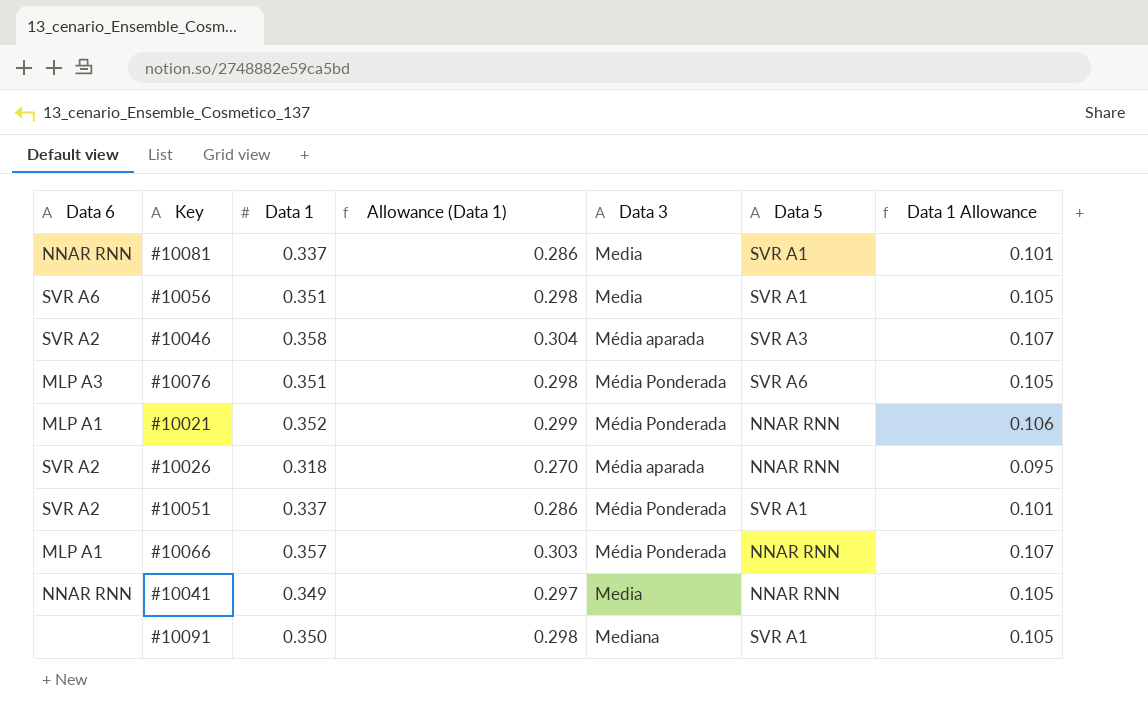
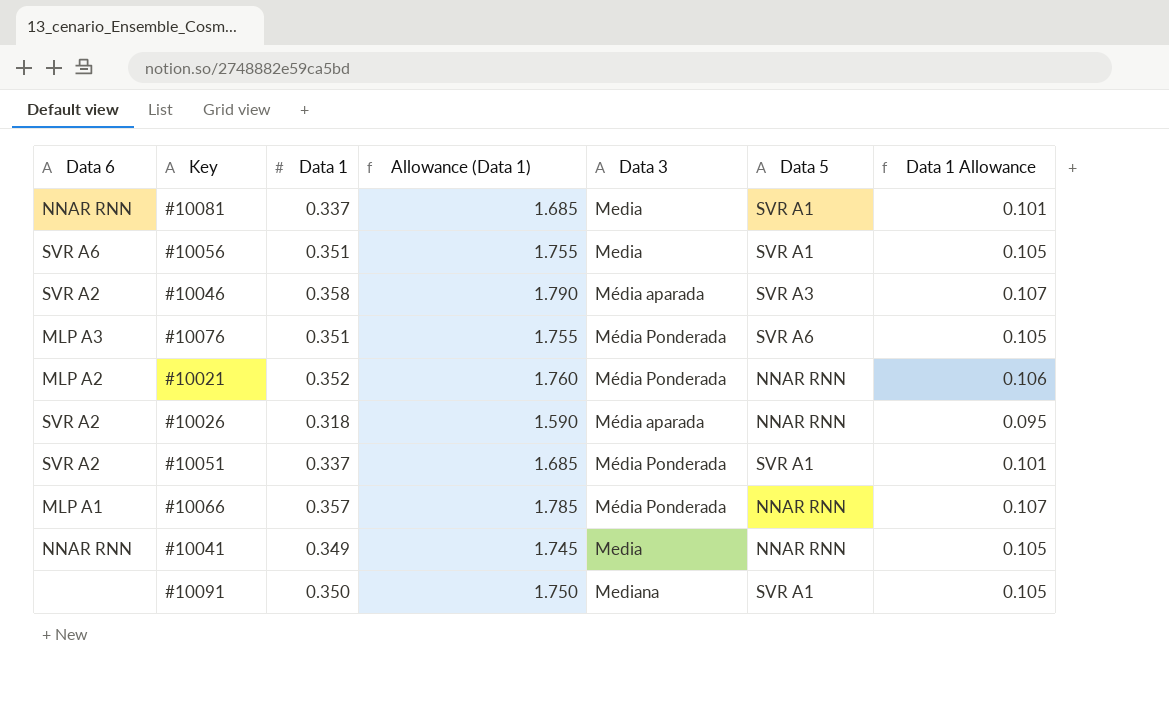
column Allowance (Data 1) | formula: [Data 1] * 0.85 -> [Data 1] * 5
#10021 | Data 6: MLP A1 -> MLP A2

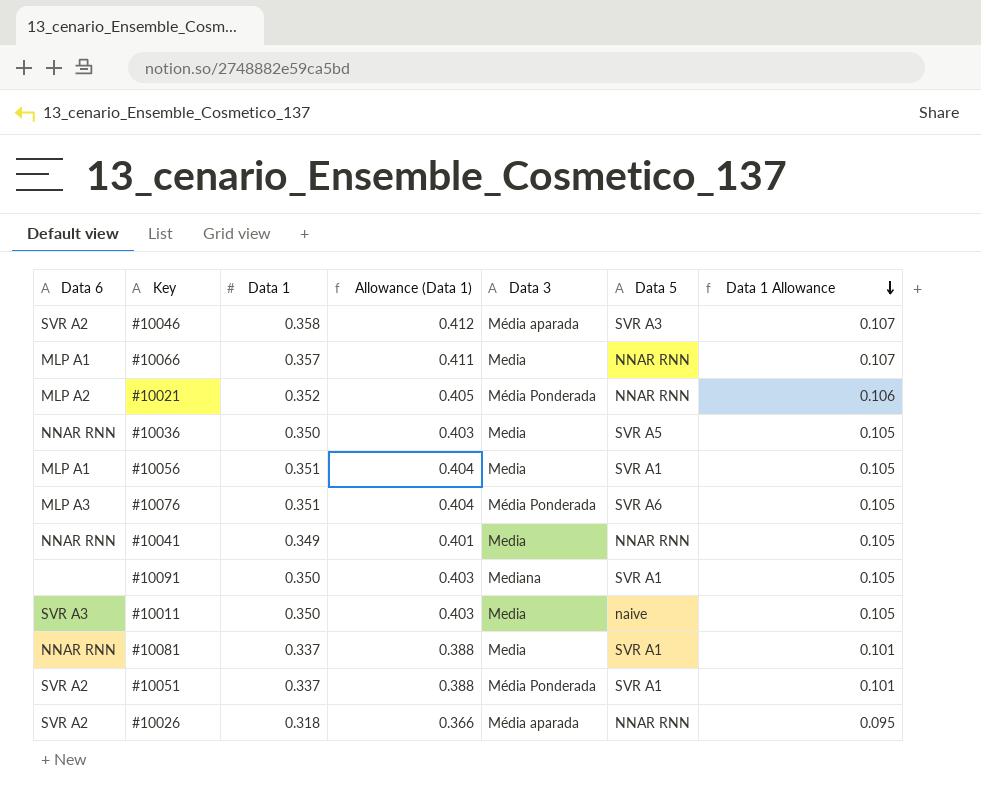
row order: none -> Data 1 Allowance descending
column Allowance (Data 1) | formula: [Data 1] * 5 -> [Data 1] * 1.15
#10066 | Data 3: Média Ponderada -> Media
row #10036: none -> NNAR RNN | 0.350 | 0.403 | Media | SVR A5 | 0.105
#10056 | Data 6: SVR A6 -> MLP A1
row #10011: none -> SVR A3 | 0.350 | 0.403 | Media | naive | 0.105

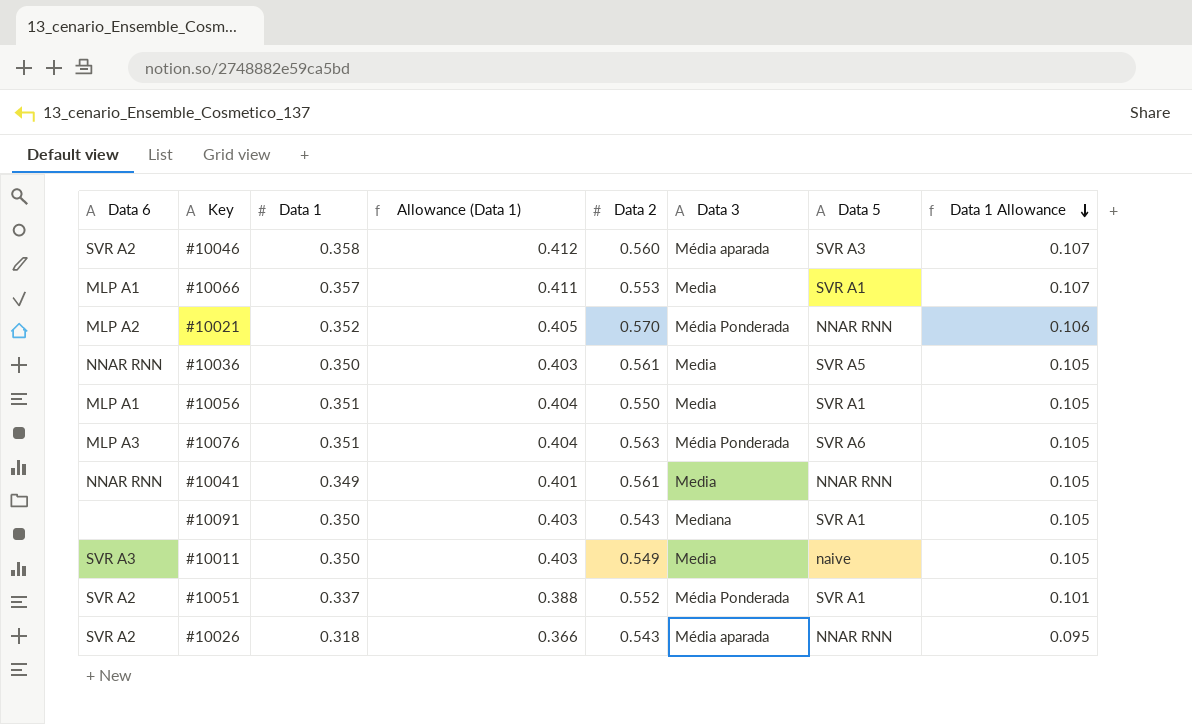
column Data 2 | position: none -> 5
row #10081: NNAR RNN | 0.337 | 0.388 | Media | SVR A1 | 0.101 -> none
#10066 | Data 5: NNAR RNN -> SVR A1

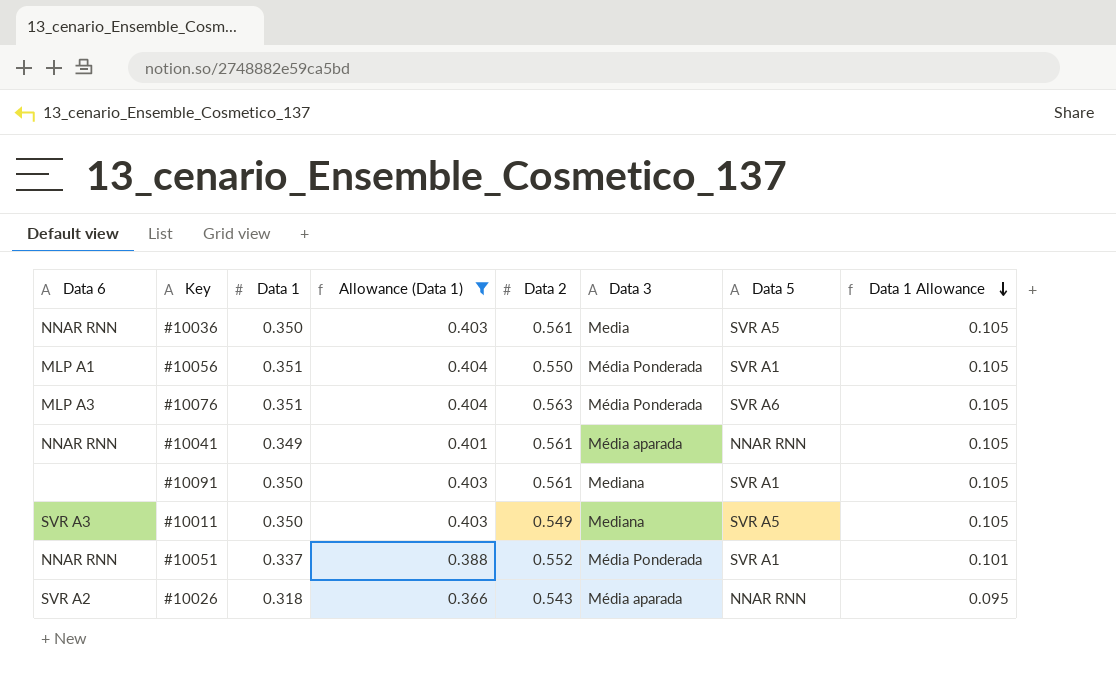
filter: none -> Allowance (Data 1) <= 0.404
#10056 | Data 3: Media -> Média Ponderada
#10041 | Data 3: Media -> Média aparada
#10091 | Data 2: 0.543 -> 0.561
#10011 | Data 3: Media -> Mediana
#10011 | Data 5: naive -> SVR A5
#10051 | Data 6: SVR A2 -> NNAR RNN

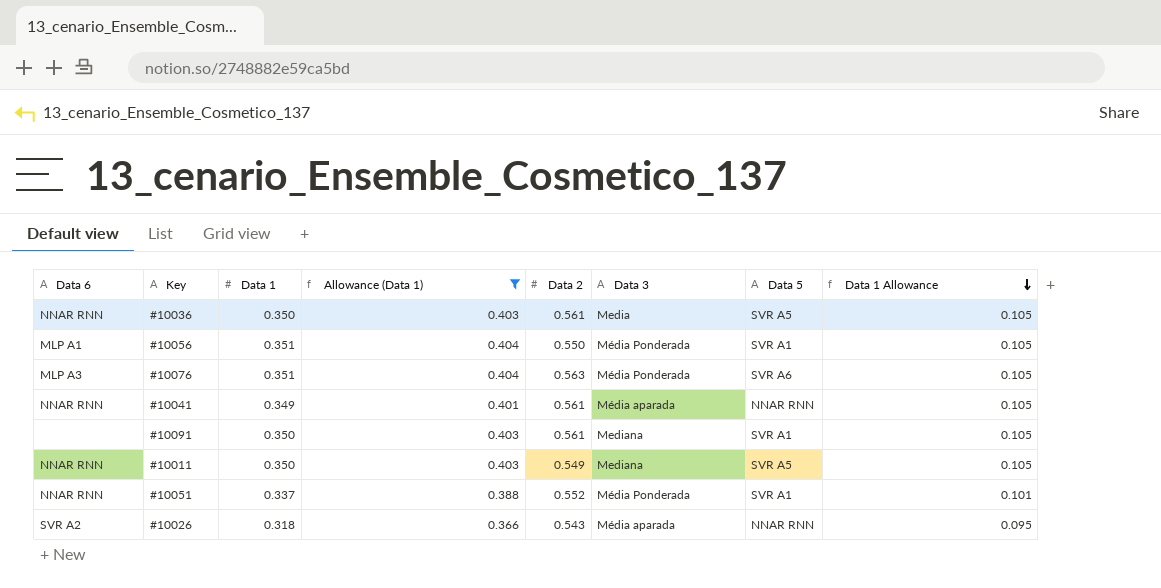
#10011 | Data 6: SVR A3 -> NNAR RNN

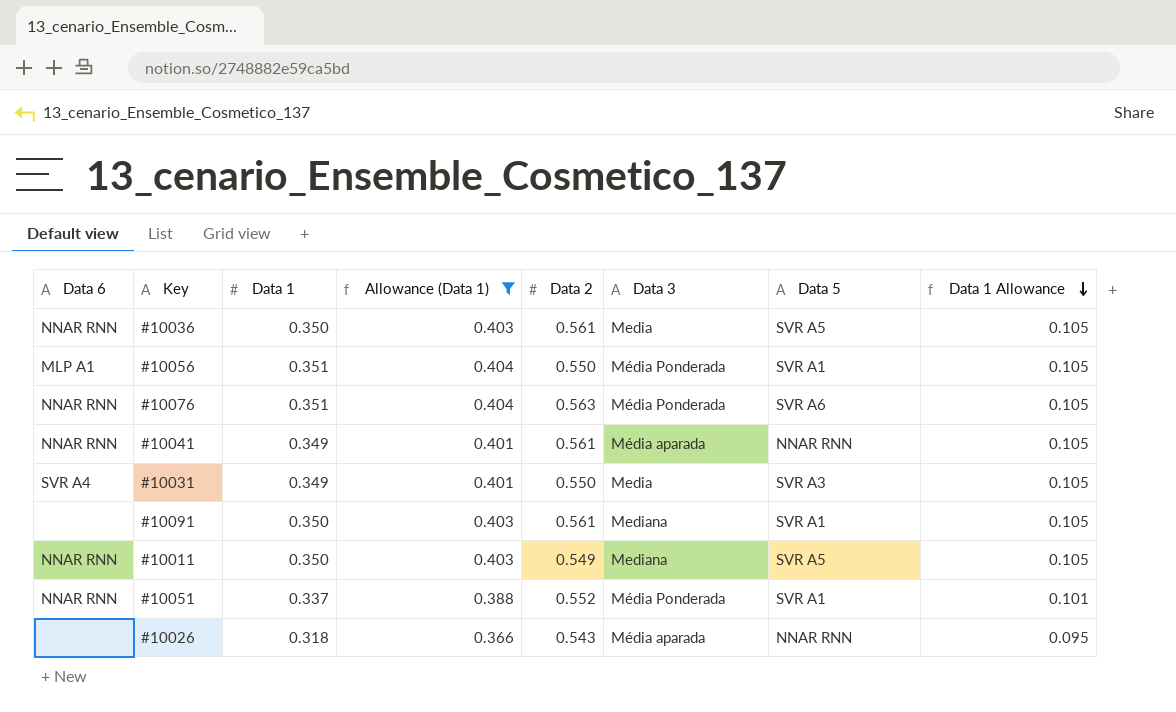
#10076 | Data 6: MLP A3 -> NNAR RNN
row #10031: none -> SVR A4 | 0.349 | 0.401 | 0.550 | Media | SVR A3 | 0.105
#10026 | Data 6: SVR A2 -> none

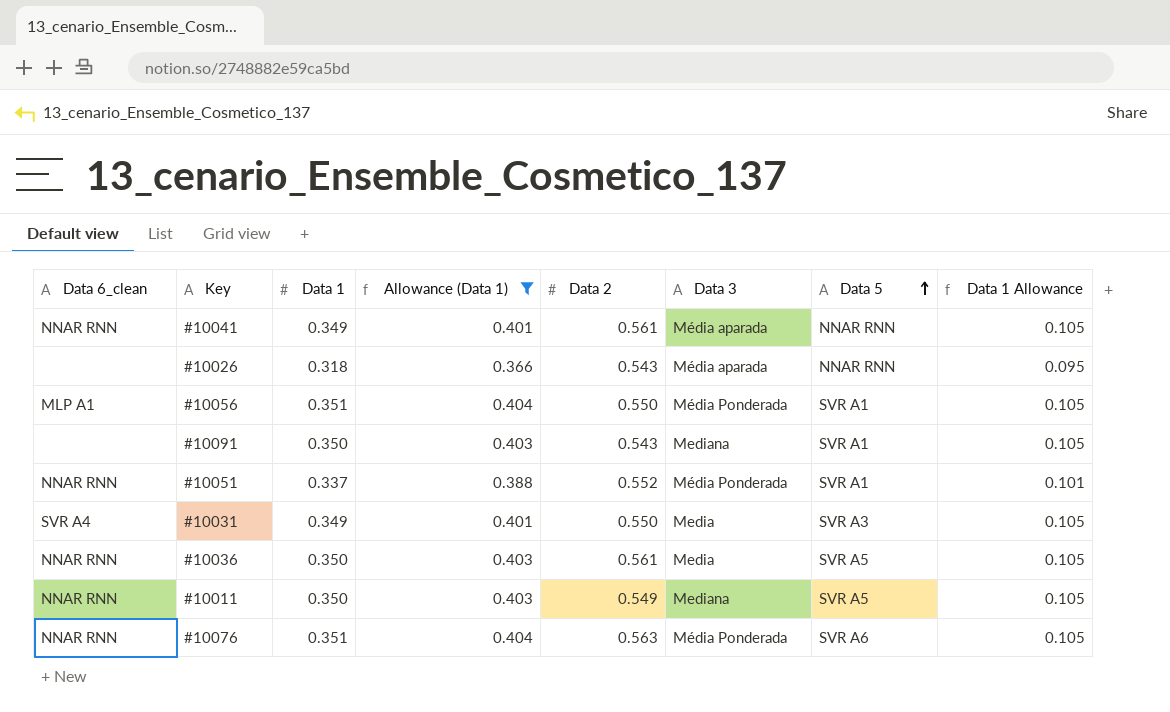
row order: Data 1 Allowance descending -> Data 5 ascending
column name: Data 6 -> Data 6_clean
#10091 | Data 2: 0.561 -> 0.543

